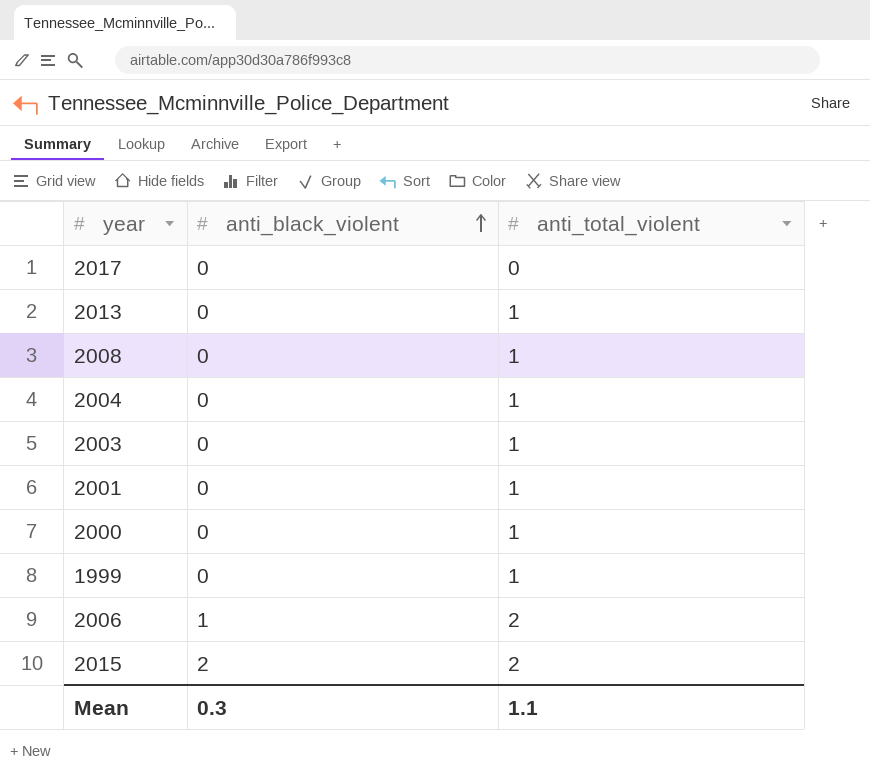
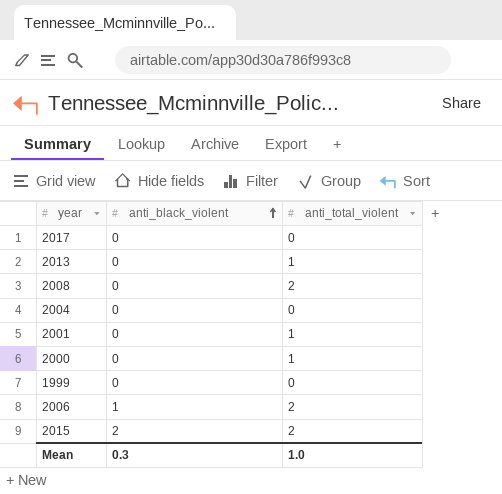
row 2003: 0 | 1 -> none
2008 | anti_total_violent: 1 -> 2
2004 | anti_total_violent: 1 -> 0
1999 | anti_total_violent: 1 -> 0
Mean | anti_total_violent: 1.1 -> 1.0

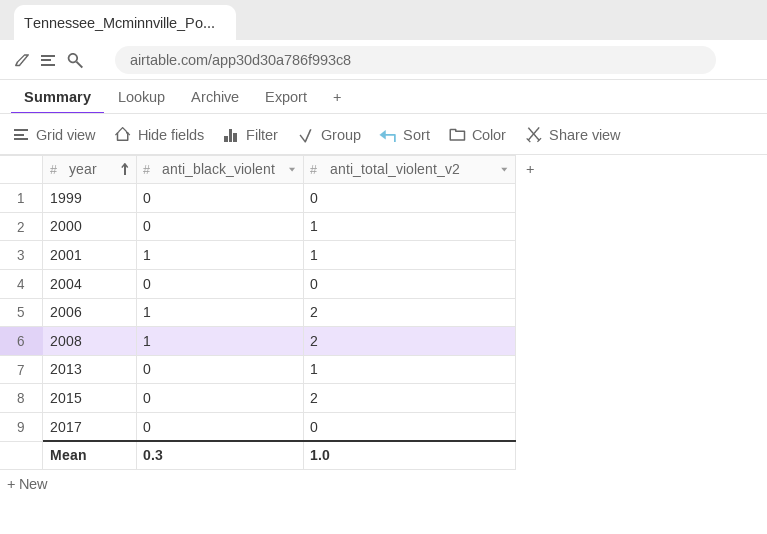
row order: anti_black_violent ascending -> year ascending
column name: anti_total_violent -> anti_total_violent_v2
2001 | anti_black_violent: 0 -> 1
2008 | anti_black_violent: 0 -> 1
2015 | anti_black_violent: 2 -> 0

